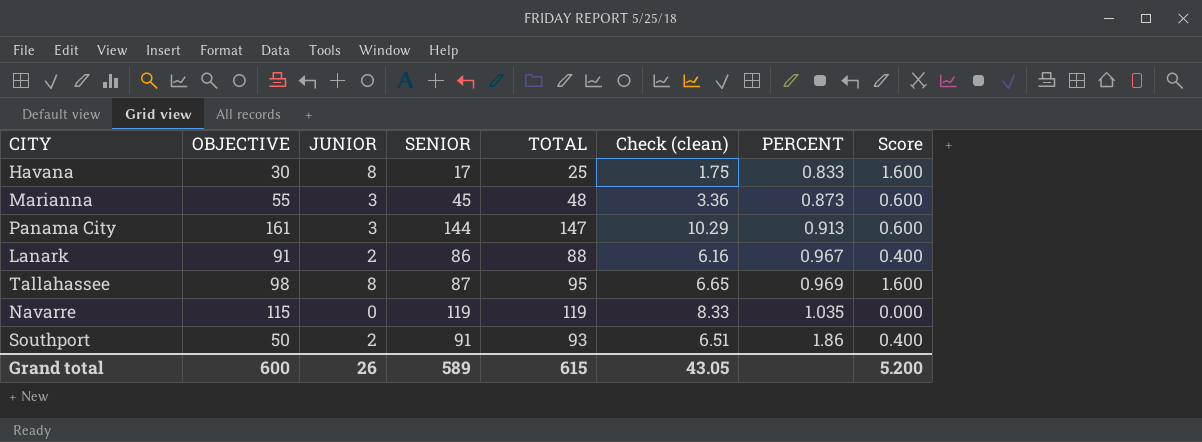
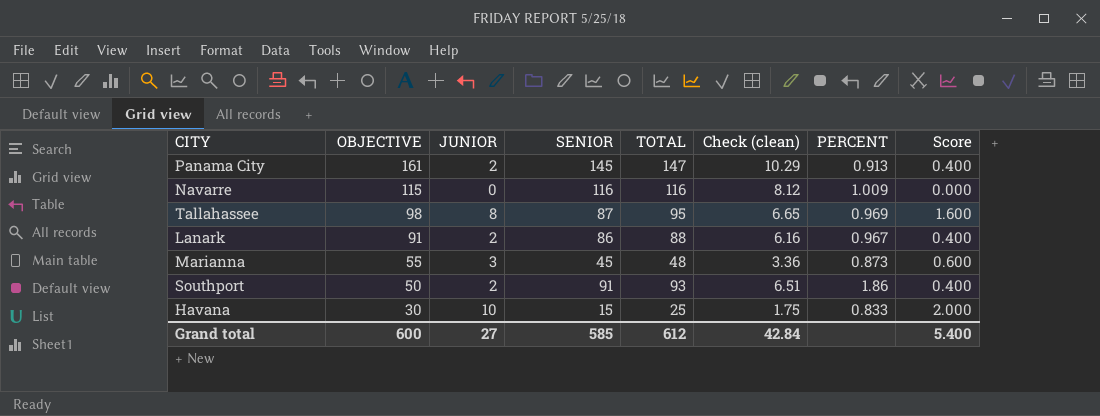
row order: PERCENT ascending -> OBJECTIVE descending
Panama City | JUNIOR: 3 -> 2
Panama City | SENIOR: 144 -> 145
Panama City | Score: 0.600 -> 0.400
Navarre | SENIOR: 119 -> 116
Navarre | TOTAL: 119 -> 116
Navarre | Check (clean): 8.33 -> 8.12
Navarre | PERCENT: 1.035 -> 1.009
Havana | JUNIOR: 8 -> 10
Havana | SENIOR: 17 -> 15
Havana | Score: 1.600 -> 2.000
Grand total | JUNIOR: 26 -> 27
Grand total | SENIOR: 589 -> 585
Grand total | TOTAL: 615 -> 612
Grand total | Check (clean): 43.05 -> 42.84
Grand total | Score: 5.200 -> 5.400

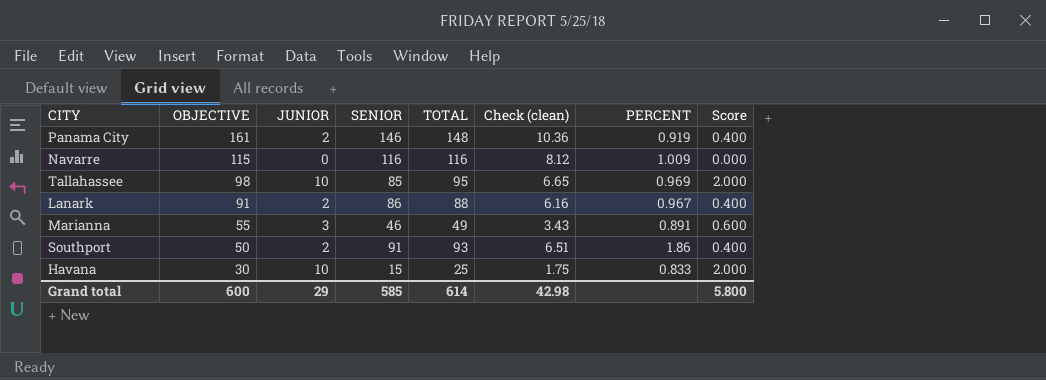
Panama City | SENIOR: 145 -> 146
Panama City | TOTAL: 147 -> 148
Panama City | Check (clean): 10.29 -> 10.36
Panama City | PERCENT: 0.913 -> 0.919
Tallahassee | JUNIOR: 8 -> 10
Tallahassee | SENIOR: 87 -> 85
Tallahassee | Score: 1.600 -> 2.000
Marianna | SENIOR: 45 -> 46
Marianna | TOTAL: 48 -> 49
Marianna | Check (clean): 3.36 -> 3.43
Marianna | PERCENT: 0.873 -> 0.891
Grand total | JUNIOR: 27 -> 29
Grand total | TOTAL: 612 -> 614
Grand total | Check (clean): 42.84 -> 42.98
Grand total | Score: 5.400 -> 5.800

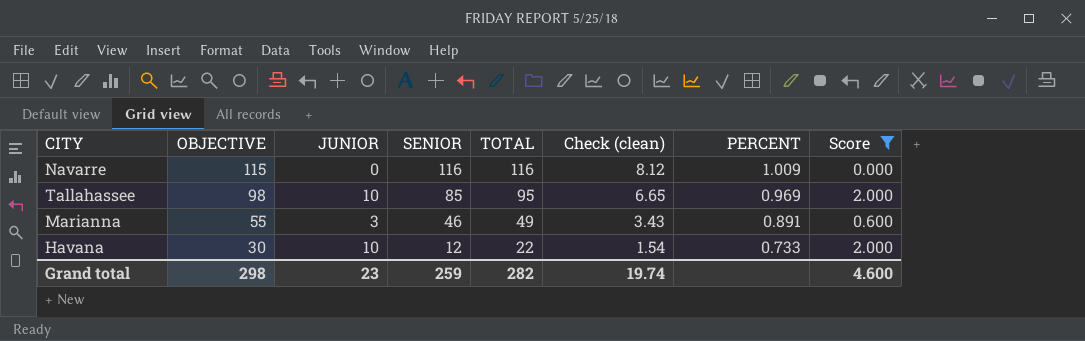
filter: none -> Score != 0.400
Havana | SENIOR: 15 -> 12
Havana | TOTAL: 25 -> 22
Havana | Check (clean): 1.75 -> 1.54
Havana | PERCENT: 0.833 -> 0.733
Grand total | OBJECTIVE: 600 -> 298
Grand total | JUNIOR: 29 -> 23
Grand total | SENIOR: 585 -> 259
Grand total | TOTAL: 614 -> 282
Grand total | Check (clean): 42.98 -> 19.74
Grand total | Score: 5.800 -> 4.600

